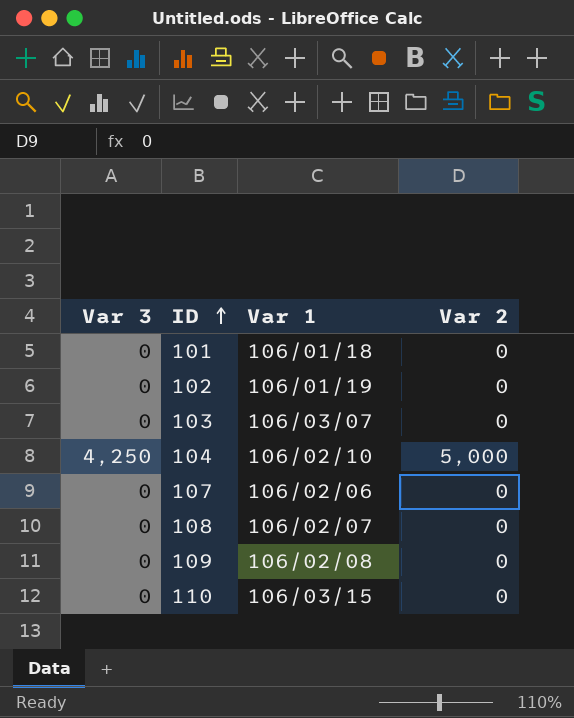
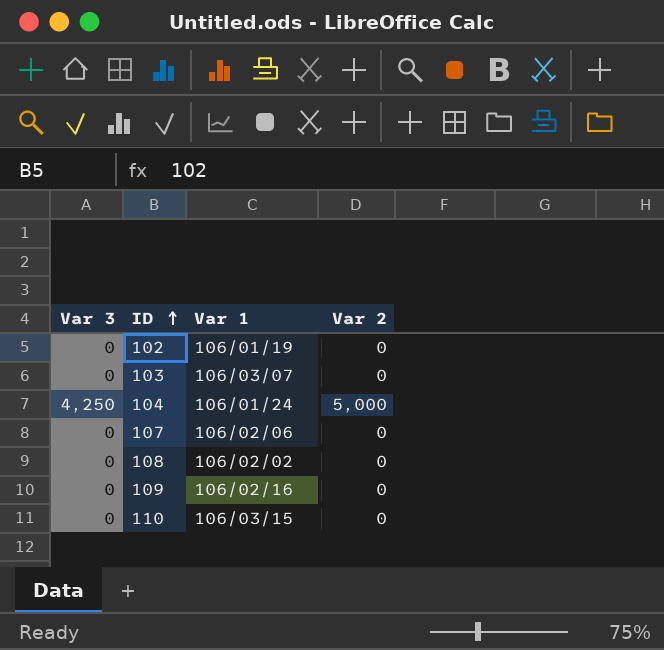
row 101: 0 | 106/01/18 | 0 -> none
104 | Var 1: 106/02/10 -> 106/01/24
108 | Var 1: 106/02/07 -> 106/02/02
109 | Var 1: 106/02/08 -> 106/02/16

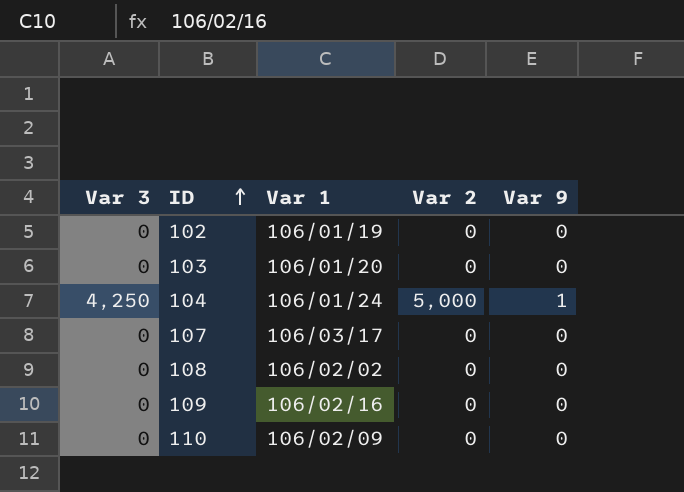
column Var 9 | position: none -> 5
103 | Var 1: 106/03/07 -> 106/01/20
107 | Var 1: 106/02/06 -> 106/03/17
110 | Var 1: 106/03/15 -> 106/02/09

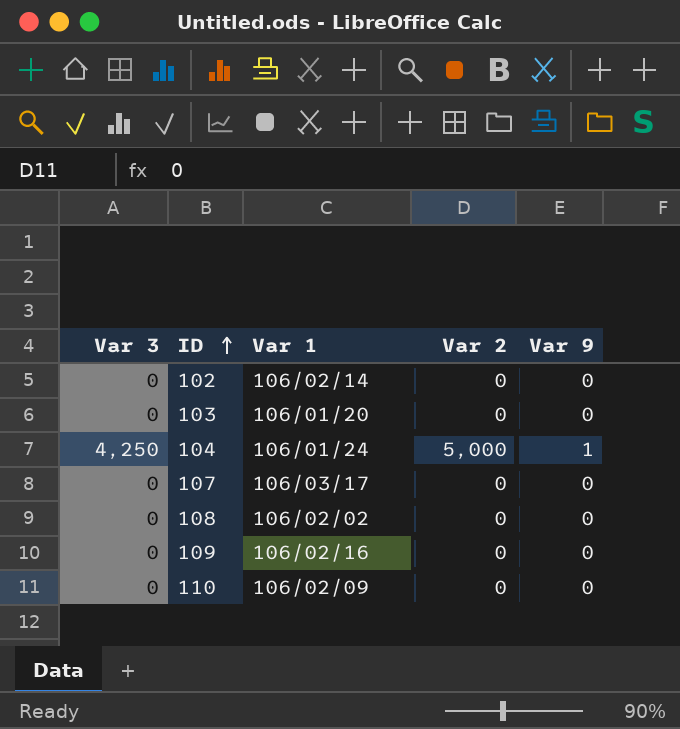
102 | Var 1: 106/01/19 -> 106/02/14

